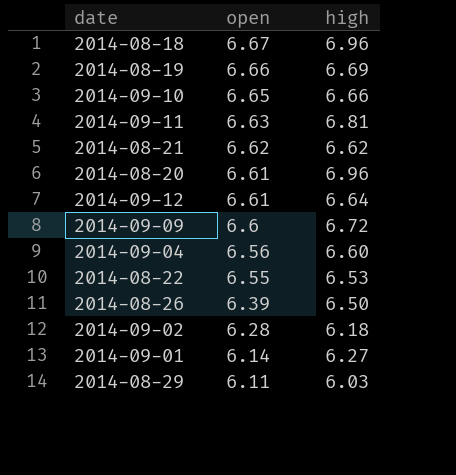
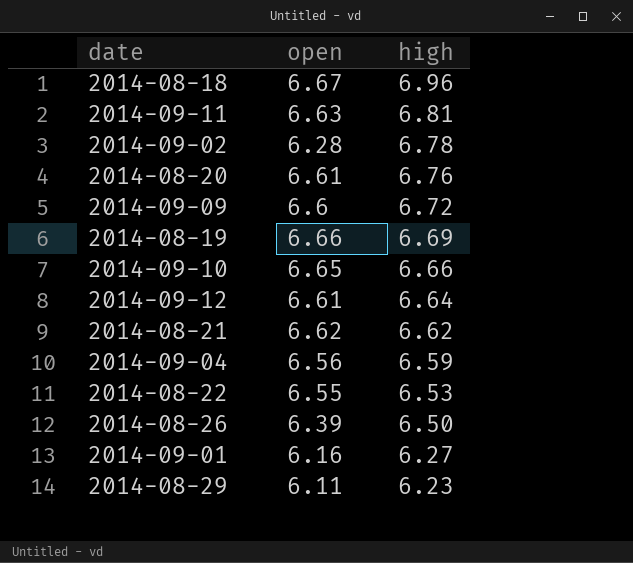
row order: open descending -> high descending
2014-09-02 | high: 6.18 -> 6.78
2014-08-20 | high: 6.96 -> 6.76
2014-09-04 | high: 6.60 -> 6.59
2014-09-01 | open: 6.14 -> 6.16
2014-08-29 | high: 6.03 -> 6.23

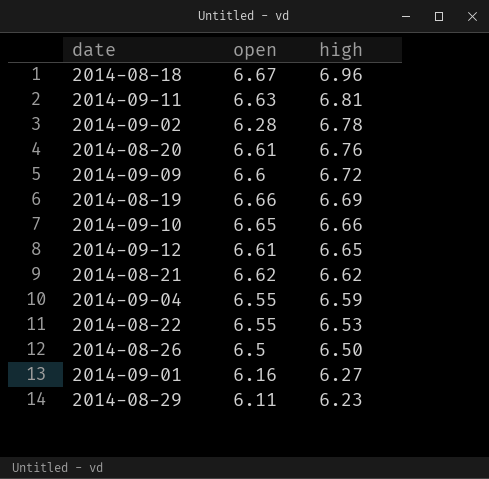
2014-09-12 | high: 6.64 -> 6.65
2014-09-04 | open: 6.56 -> 6.55
2014-08-26 | open: 6.39 -> 6.5

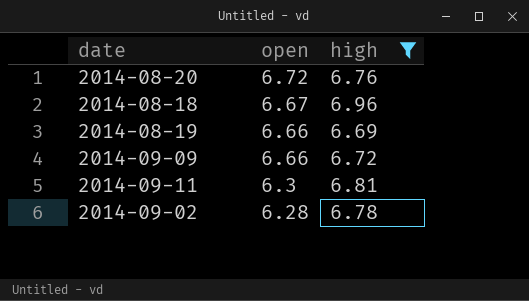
filter: none -> high >= 6.69
row order: high descending -> open descending
2014-08-20 | open: 6.61 -> 6.72
2014-09-09 | open: 6.6 -> 6.66
2014-09-11 | open: 6.63 -> 6.3

